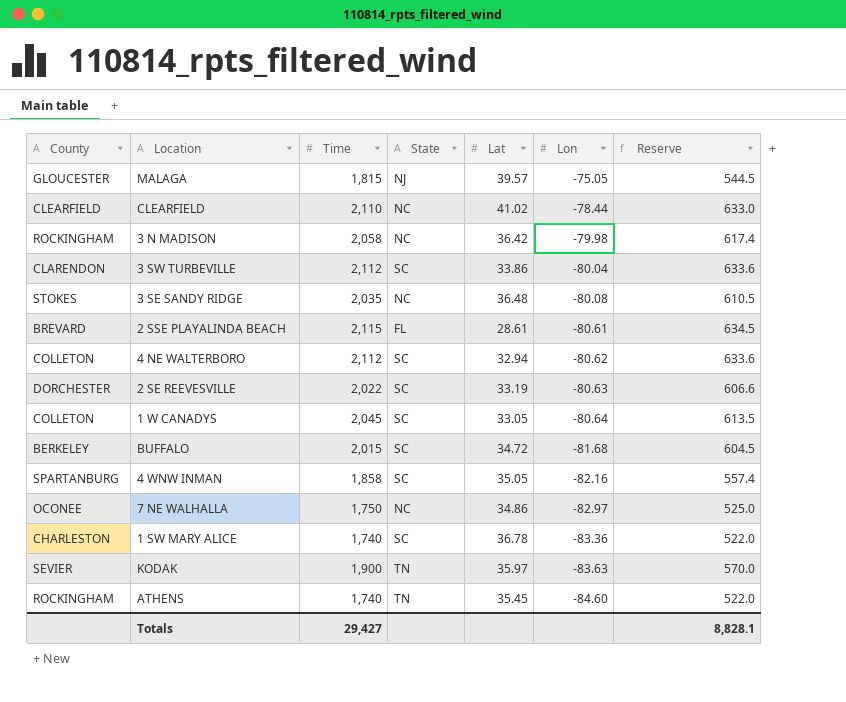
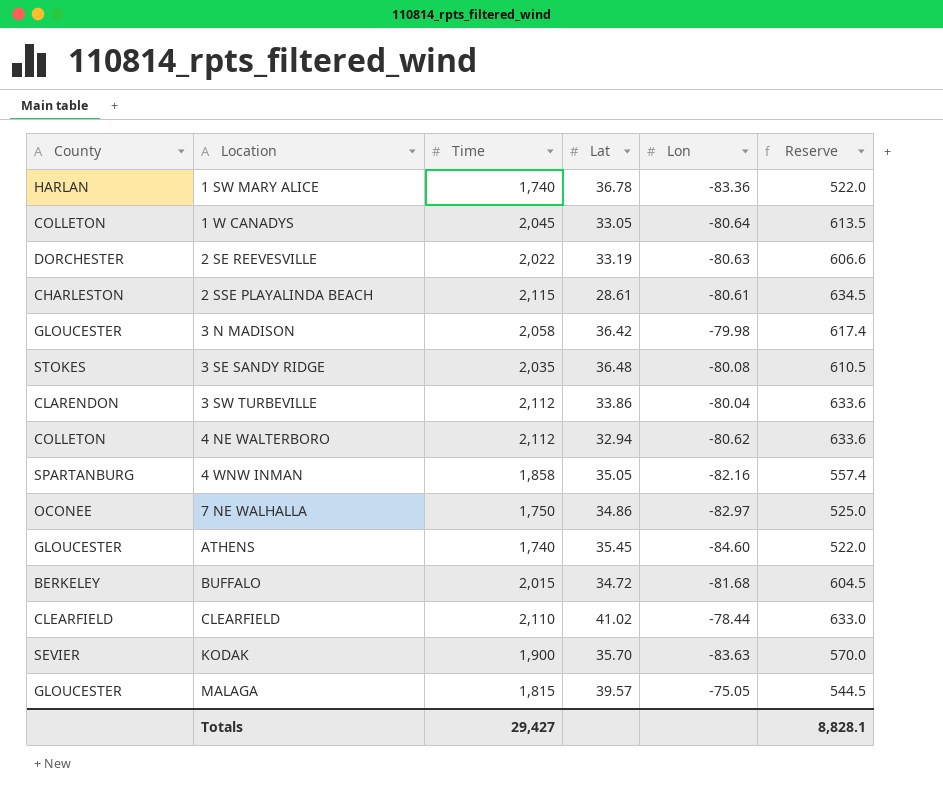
row order: Lon descending -> Location ascending
column State | position: 4 -> none
1 SW MARY ALICE | County: CHARLESTON -> HARLAN
2 SSE PLAYALINDA BEACH | County: BREVARD -> CHARLESTON
3 N MADISON | County: ROCKINGHAM -> GLOUCESTER
ATHENS | County: ROCKINGHAM -> GLOUCESTER
KODAK | Lat: 35.97 -> 35.70

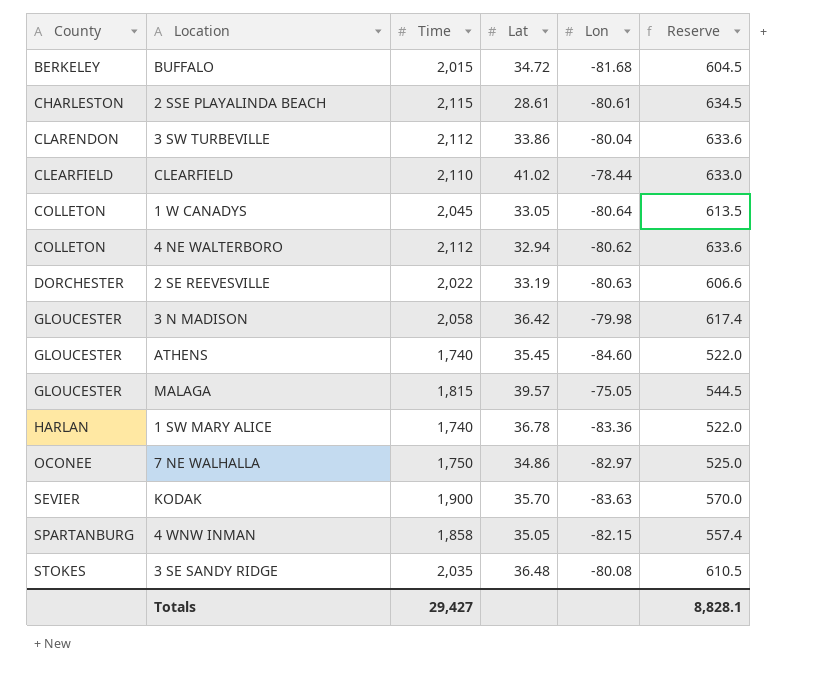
row order: Location ascending -> County ascending
4 WNW INMAN | Lon: -82.16 -> -82.15

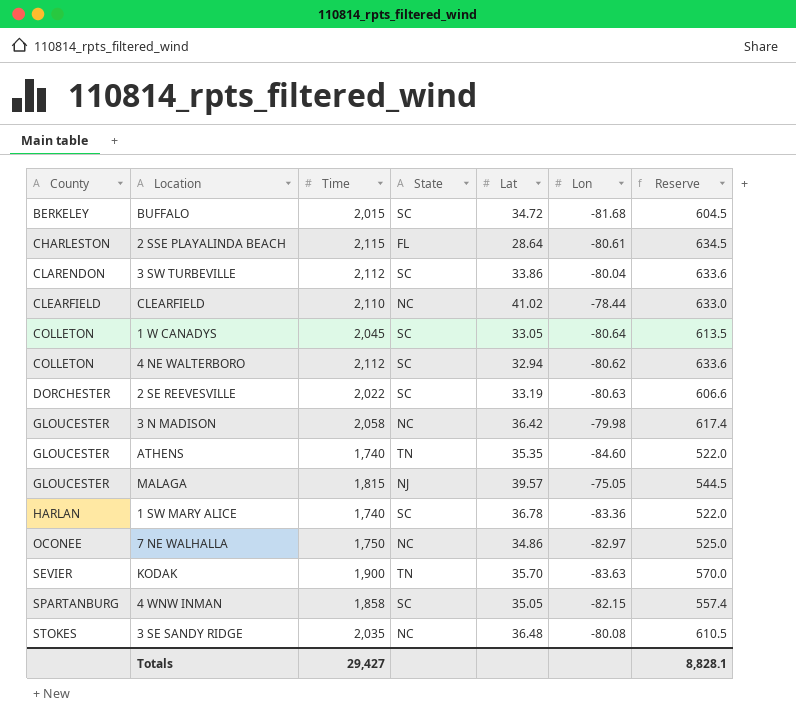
column State | position: none -> 4
2 SSE PLAYALINDA BEACH | Lat: 28.61 -> 28.64
ATHENS | Lat: 35.45 -> 35.35

